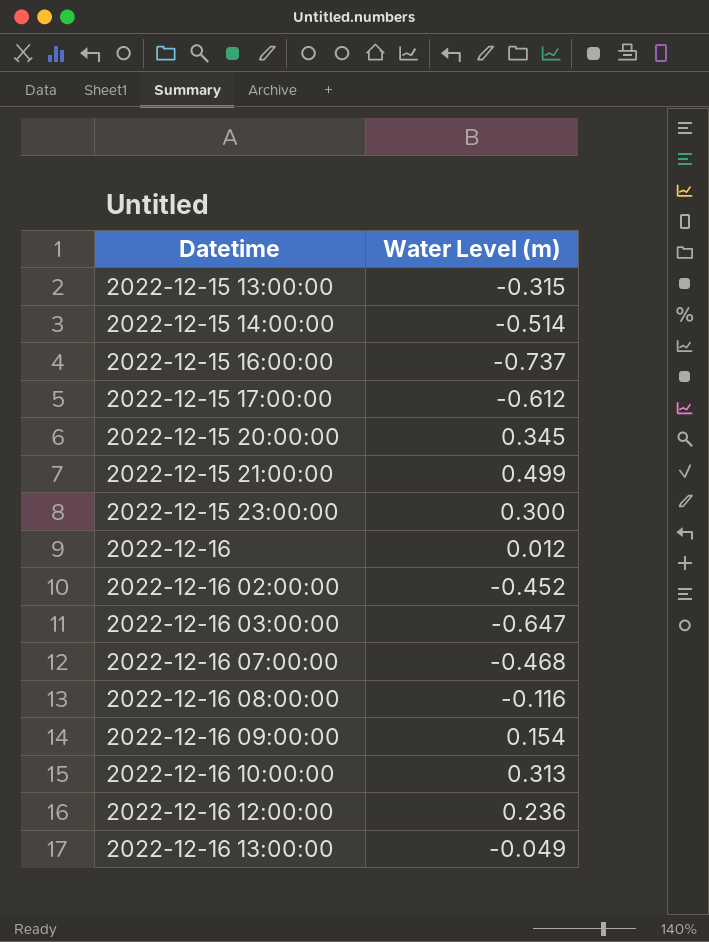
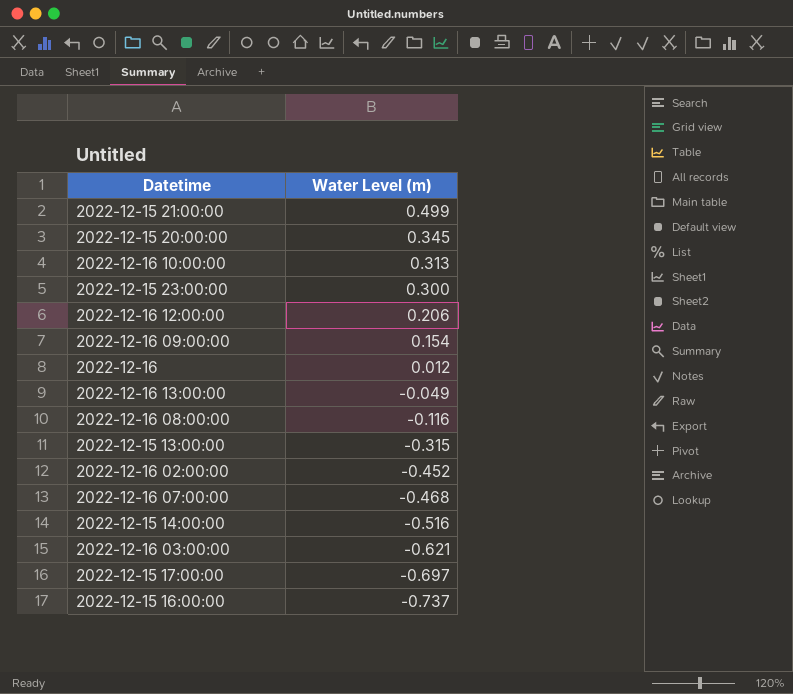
row order: Datetime ascending -> Water Level (m) descending
2022-12-16 12:00:00 | Water Level (m): 0.236 -> 0.206
2022-12-15 14:00:00 | Water Level (m): -0.514 -> -0.516
2022-12-16 03:00:00 | Water Level (m): -0.647 -> -0.621
2022-12-15 17:00:00 | Water Level (m): -0.612 -> -0.697

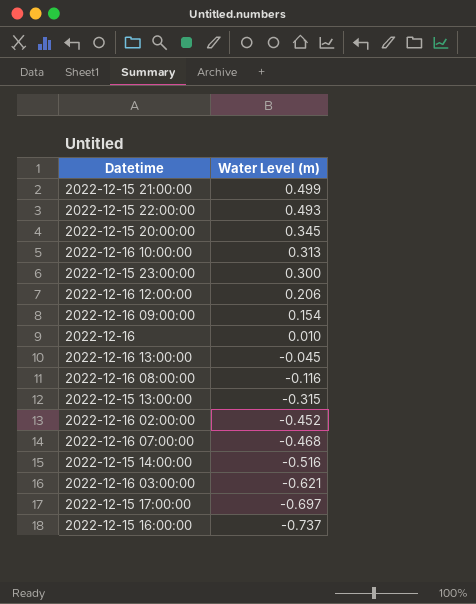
row 2022-12-15 22:00:00: none -> 0.493
2022-12-16 | Water Level (m): 0.012 -> 0.010
2022-12-16 13:00:00 | Water Level (m): -0.049 -> -0.045

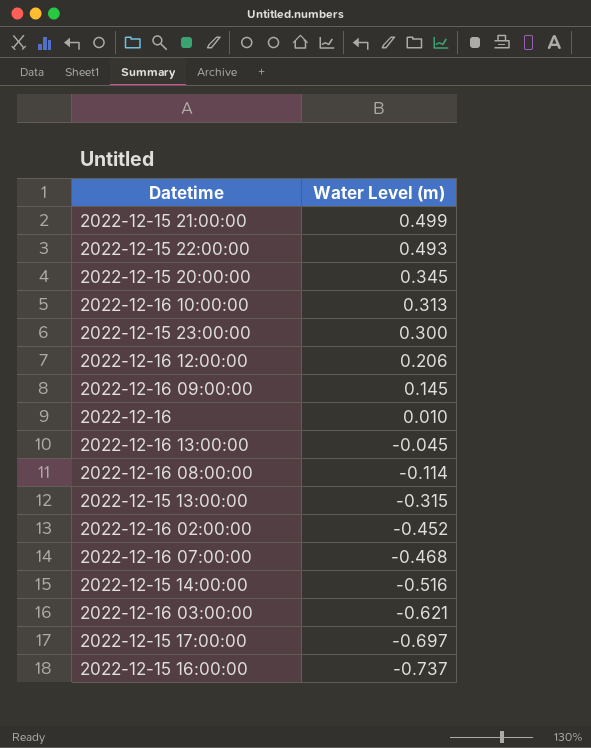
2022-12-16 09:00:00 | Water Level (m): 0.154 -> 0.145
2022-12-16 08:00:00 | Water Level (m): -0.116 -> -0.114

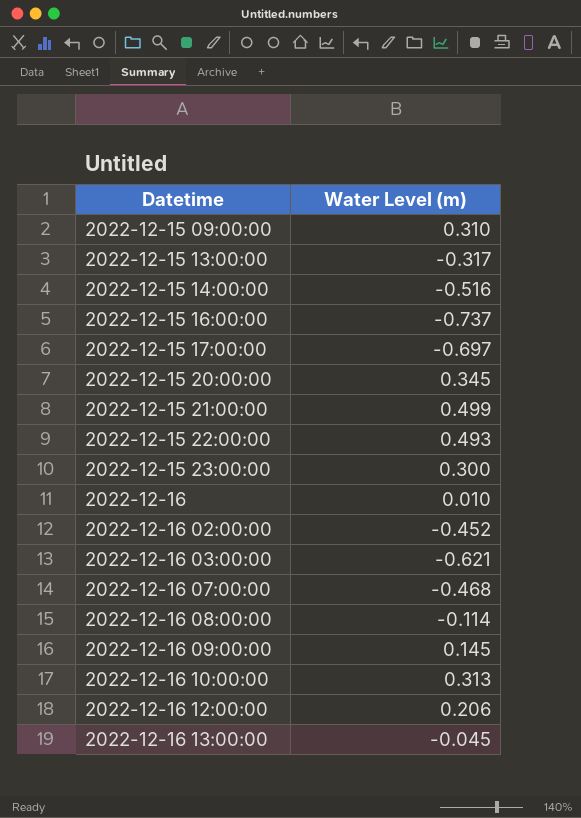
row order: Water Level (m) descending -> Datetime ascending
row 2022-12-15 09:00:00: none -> 0.310
2022-12-15 13:00:00 | Water Level (m): -0.315 -> -0.317

